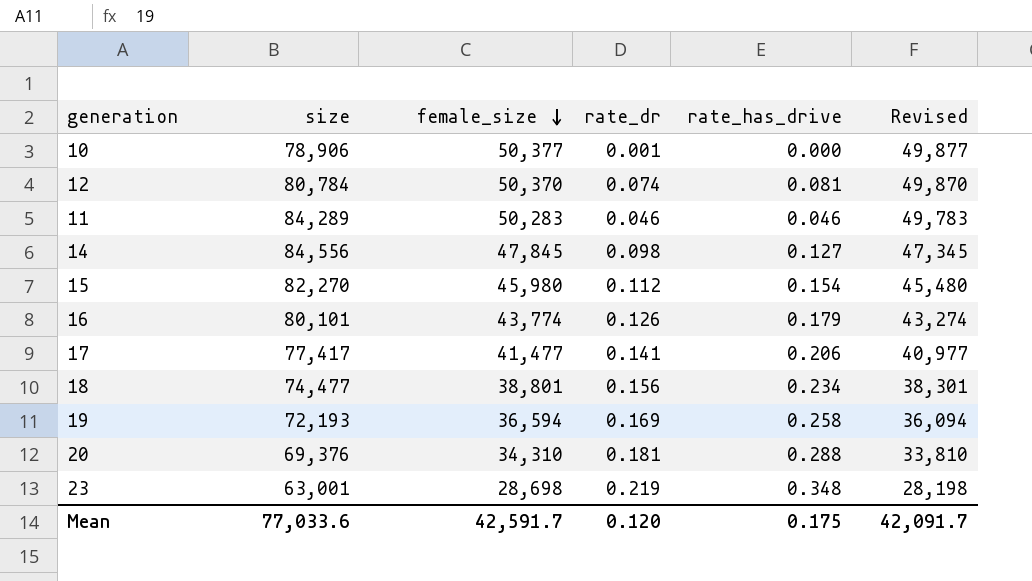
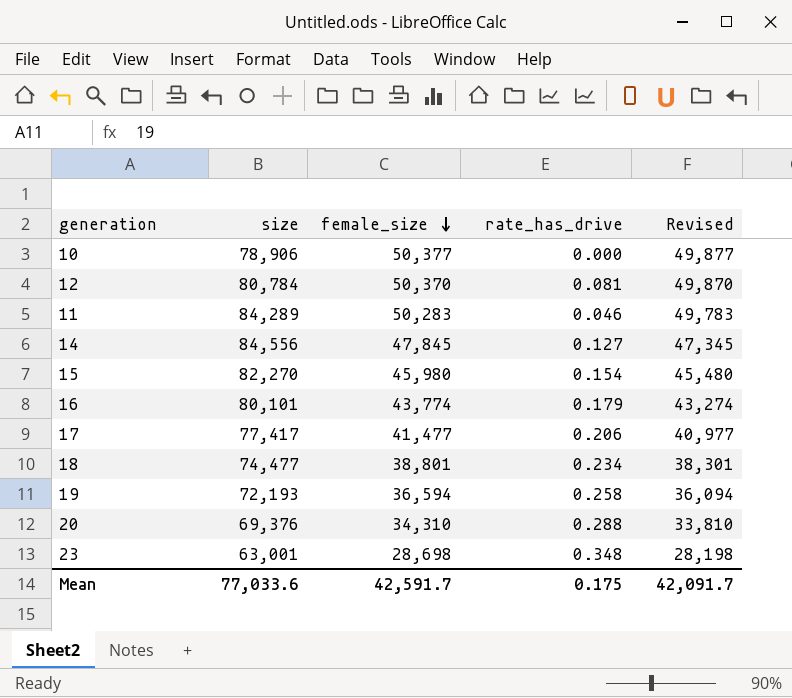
column rate_dr | position: 4 -> none

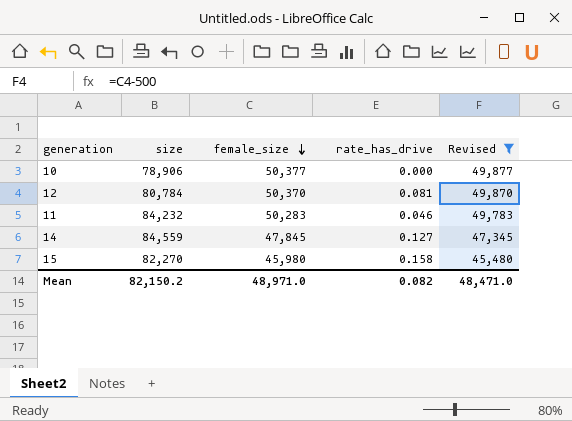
filter: none -> Revised >= 45,480
11 | size: 84,289 -> 84,232
14 | size: 84,556 -> 84,559
15 | rate_has_drive: 0.154 -> 0.158
Mean | size: 77,033.6 -> 82,150.2
Mean | female_size: 42,591.7 -> 48,971.0
Mean | rate_has_drive: 0.175 -> 0.082
Mean | Revised: 42,091.7 -> 48,471.0

